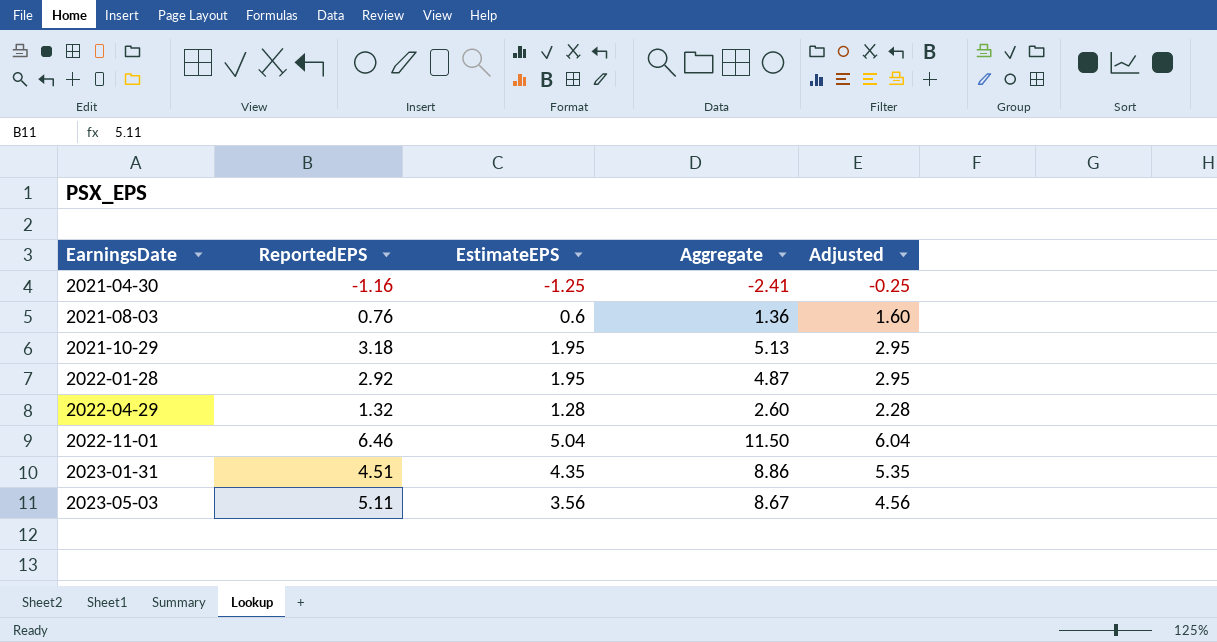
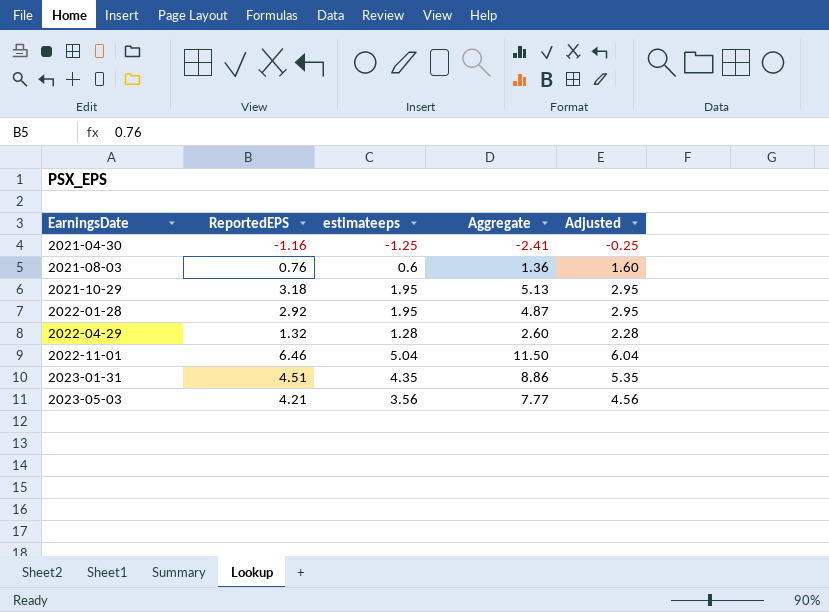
column name: EstimateEPS -> estimateeps
2023-05-03 | ReportedEPS: 5.11 -> 4.21
2023-05-03 | Aggregate: 8.67 -> 7.77

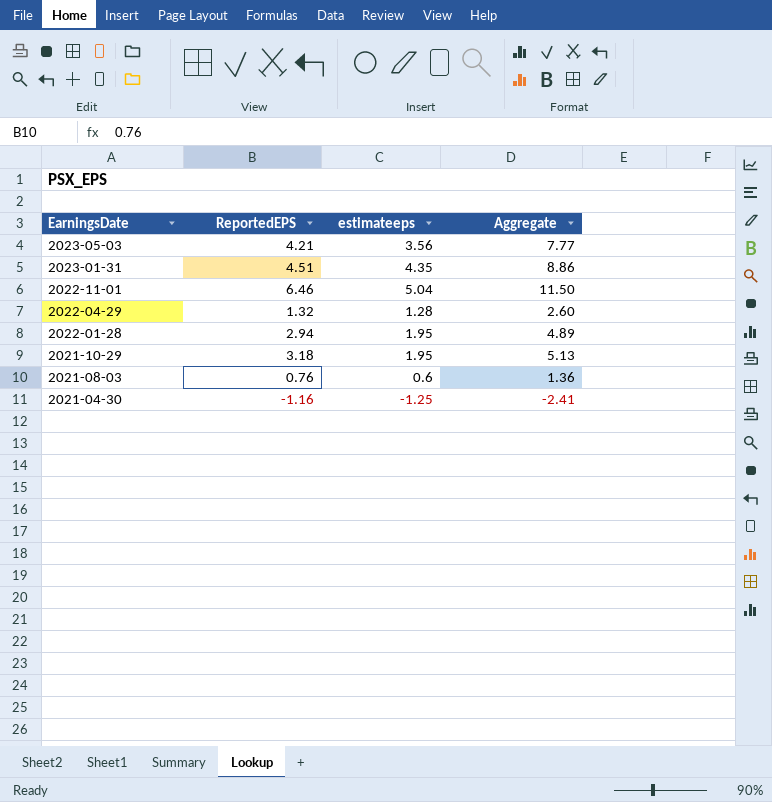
row order: EarningsDate ascending -> EarningsDate descending
column Adjusted | formula: [estimateeps] + 1 -> none
2022-01-28 | ReportedEPS: 2.92 -> 2.94
2022-01-28 | Aggregate: 4.87 -> 4.89

